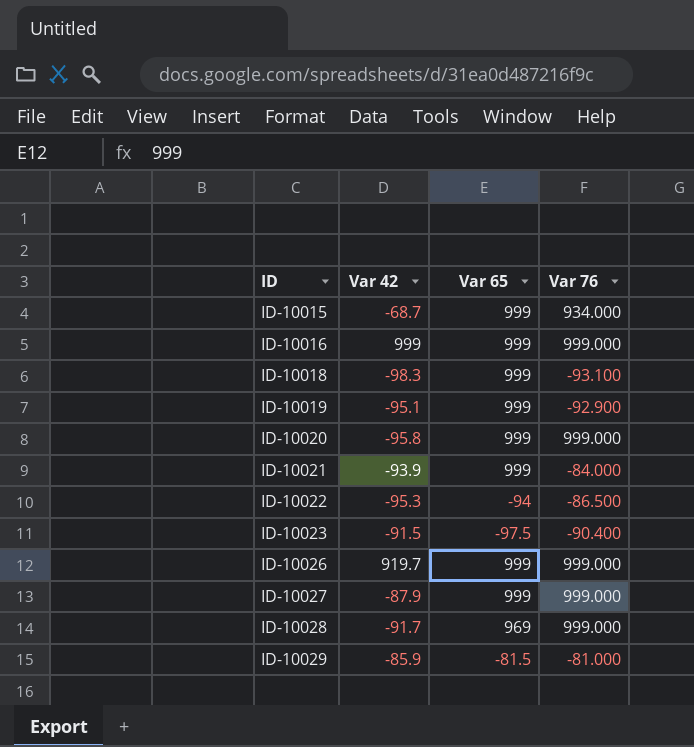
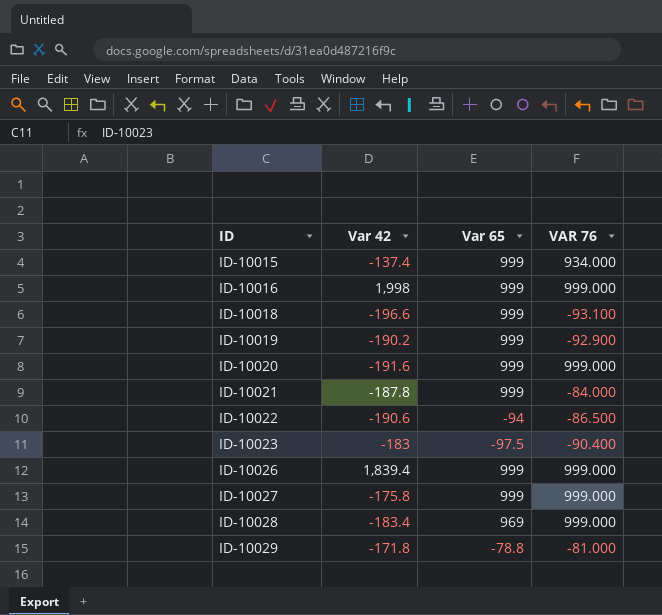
column name: Var 76 -> VAR 76
ID-10015 | Var 42: -68.7 -> -137.4
ID-10016 | Var 42: 999 -> 1,998
ID-10018 | Var 42: -98.3 -> -196.6
ID-10019 | Var 42: -95.1 -> -190.2
ID-10020 | Var 42: -95.8 -> -191.6
ID-10021 | Var 42: -93.9 -> -187.8
ID-10022 | Var 42: -95.3 -> -190.6
ID-10023 | Var 42: -91.5 -> -183
ID-10026 | Var 42: 919.7 -> 1,839.4
ID-10027 | Var 42: -87.9 -> -175.8
ID-10028 | Var 42: -91.7 -> -183.4
ID-10029 | Var 42: -85.9 -> -171.8
ID-10029 | Var 65: -81.5 -> -78.8

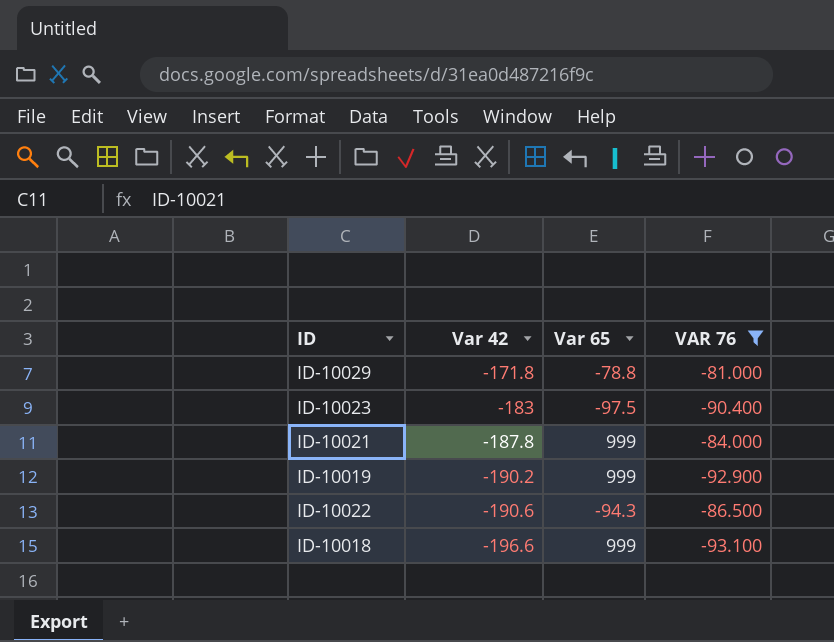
filter: none -> VAR 76 <= -81.000
row order: ID ascending -> Var 42 descending
ID-10022 | Var 65: -94 -> -94.3

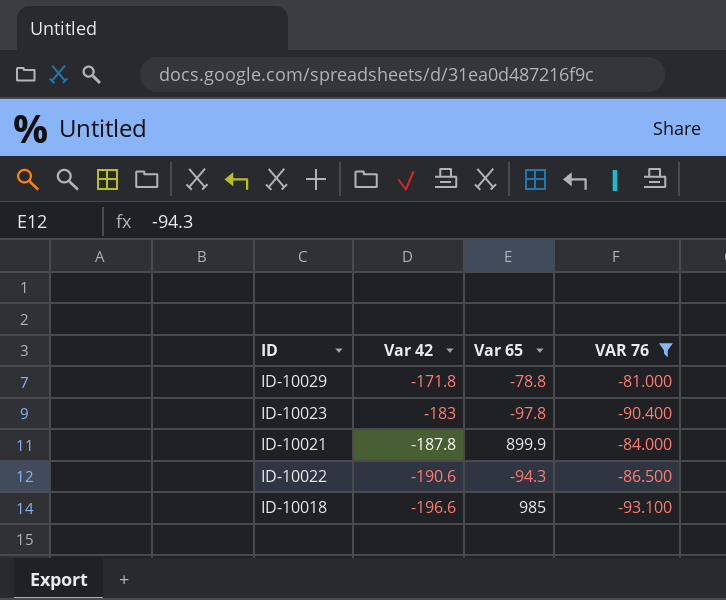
row ID-10019: -190.2 | 999 | -92.900 -> none
ID-10023 | Var 65: -97.5 -> -97.8
ID-10021 | Var 65: 999 -> 899.9
ID-10018 | Var 65: 999 -> 985

